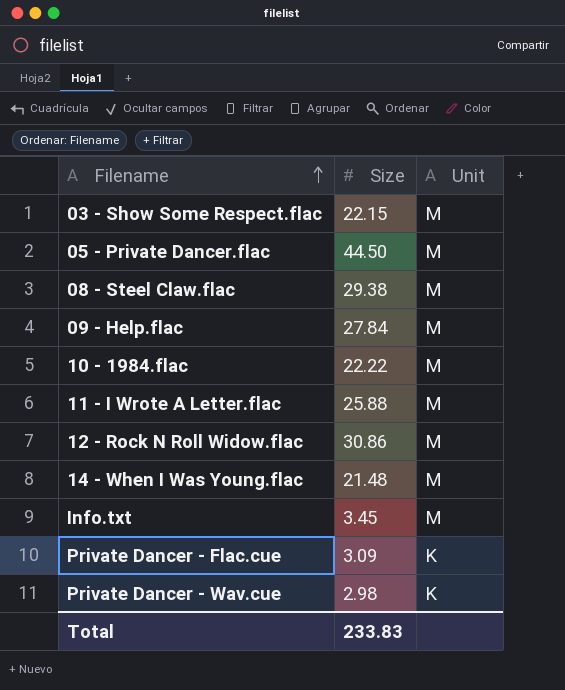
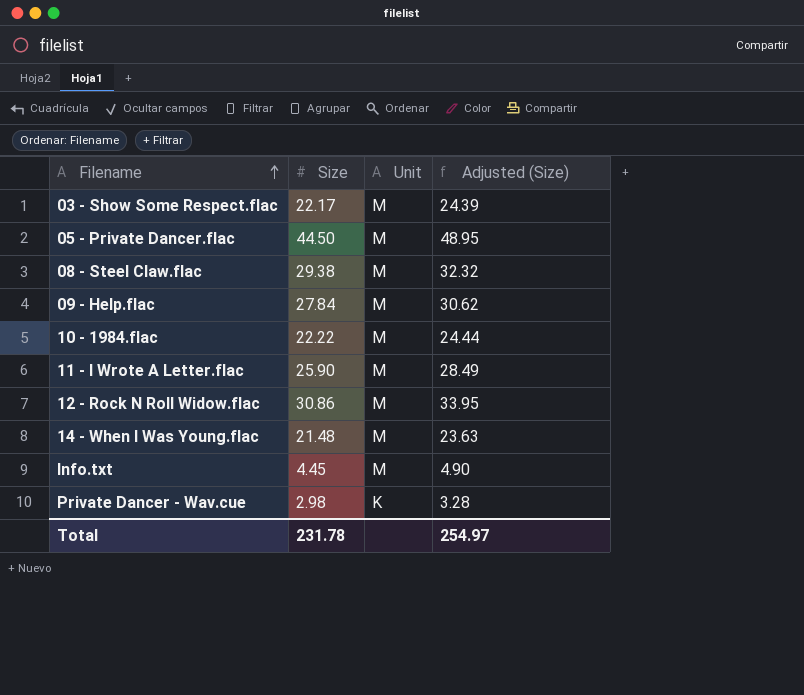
column Adjusted (Size) | formula: none -> [Size] * 1.1
row Private Dancer - Flac.cue: 3.09 | K -> none
03 - Show Some Respect.flac | Size: 22.15 -> 22.17
11 - I Wrote A Letter.flac | Size: 25.88 -> 25.90
Info.txt | Size: 3.45 -> 4.45
Total | Size: 233.83 -> 231.78

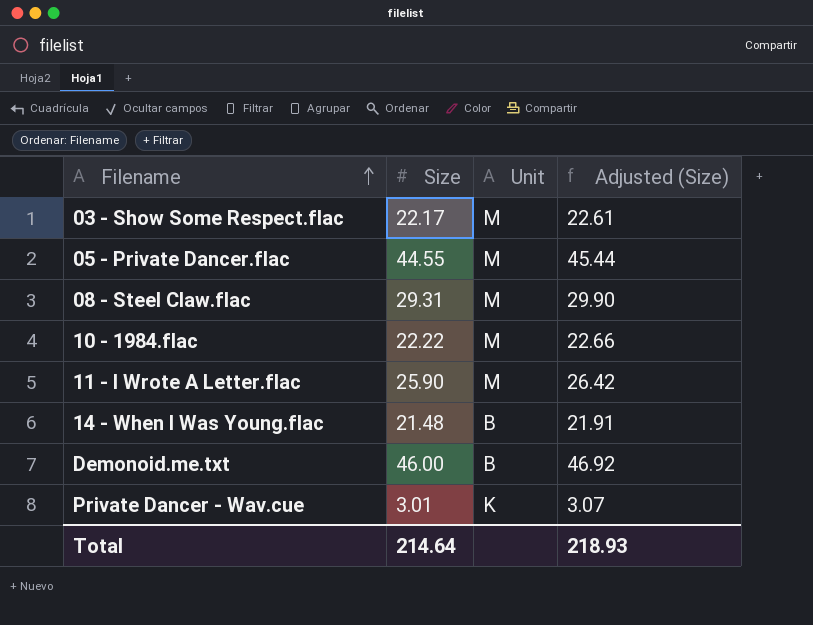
column Adjusted (Size) | formula: [Size] * 1.1 -> [Size] * 1.02
row 09 - Help.flac: 27.84 | M | 30.62 -> none
row 12 - Rock N Roll Widow.flac: 30.86 | M | 33.95 -> none
row Info.txt: 4.45 | M | 4.90 -> none
05 - Private Dancer.flac | Size: 44.50 -> 44.55
08 - Steel Claw.flac | Size: 29.38 -> 29.31
14 - When I Was Young.flac | Unit: M -> B
row Demonoid.me.txt: none -> 46.00 | B | 46.92
Private Dancer - Wav.cue | Size: 2.98 -> 3.01
Total | Size: 231.78 -> 214.64
Total | Adjusted (Size): 254.97 -> 218.93

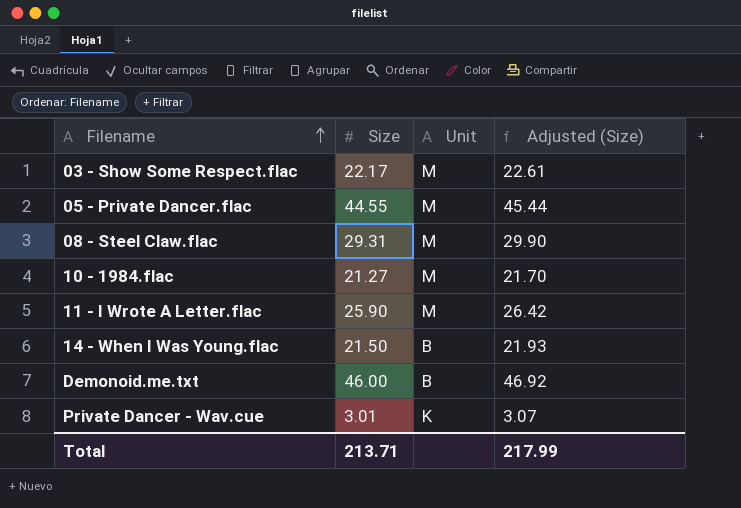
10 - 1984.flac | Size: 22.22 -> 21.27
10 - 1984.flac | Adjusted (Size): 22.66 -> 21.70
14 - When I Was Young.flac | Size: 21.48 -> 21.50
14 - When I Was Young.flac | Adjusted (Size): 21.91 -> 21.93
Total | Size: 214.64 -> 213.71
Total | Adjusted (Size): 218.93 -> 217.99

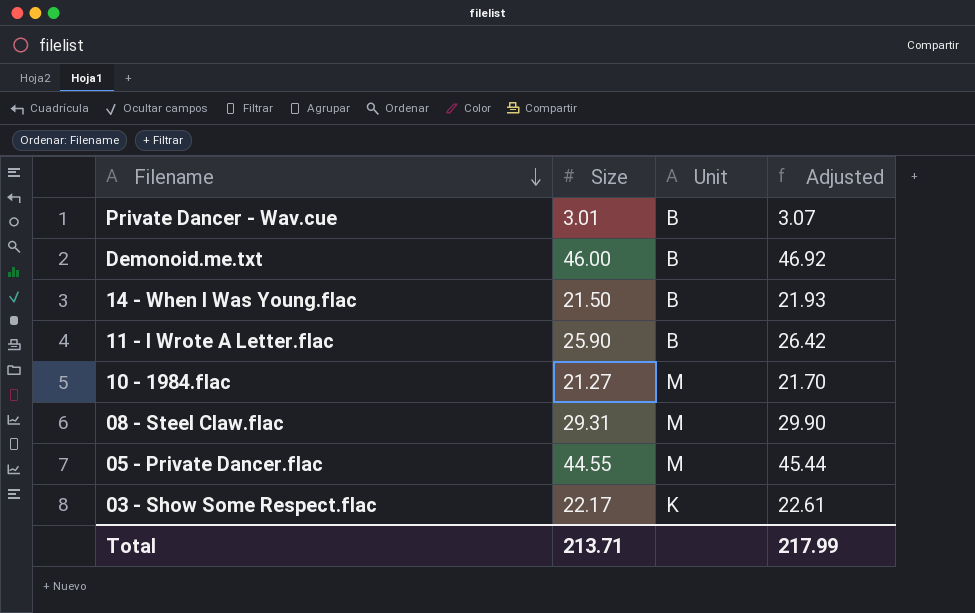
row order: Filename ascending -> Filename descending
column name: Adjusted (Size) -> Adjusted
Private Dancer - Wav.cue | Unit: K -> B
11 - I Wrote A Letter.flac | Unit: M -> B
03 - Show Some Respect.flac | Unit: M -> K

